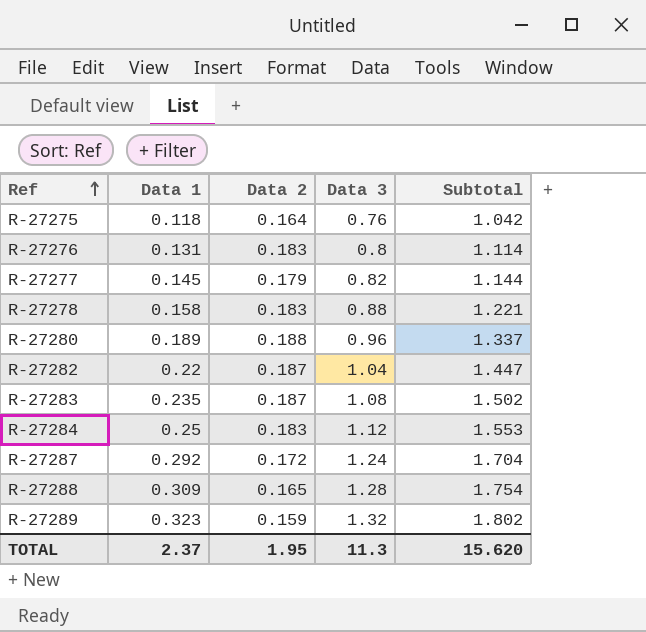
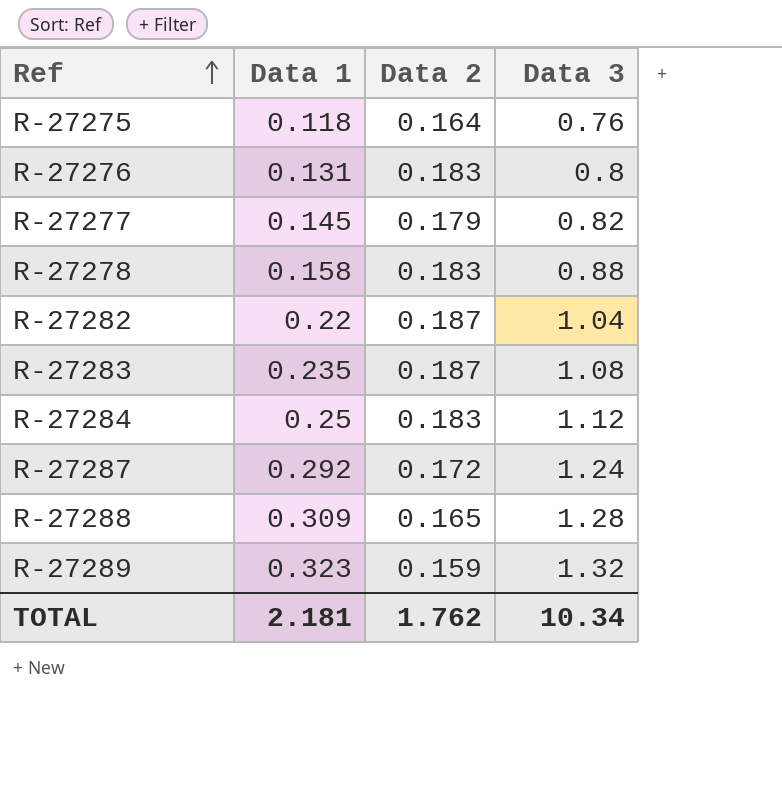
column Subtotal | formula: [Data 1] + [Data 2] + [Data 3] -> none
row R-27280: 0.189 | 0.188 | 0.96 | 1.337 -> none
TOTAL | Data 1: 2.37 -> 2.181
TOTAL | Data 2: 1.95 -> 1.762
TOTAL | Data 3: 11.3 -> 10.34

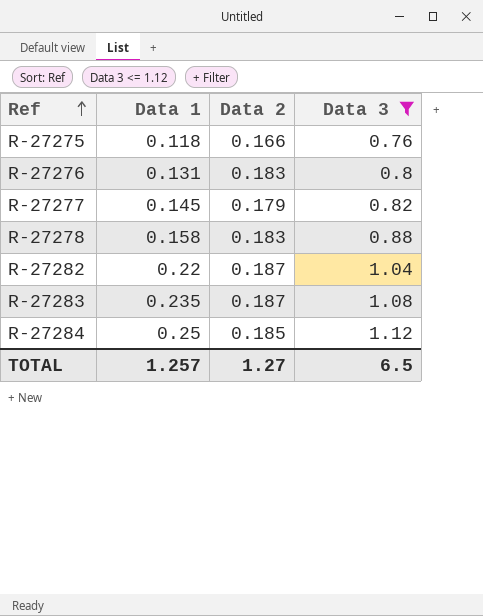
filter: none -> Data 3 <= 1.12
R-27275 | Data 2: 0.164 -> 0.166
R-27284 | Data 2: 0.183 -> 0.185
TOTAL | Data 1: 2.181 -> 1.257
TOTAL | Data 2: 1.762 -> 1.27
TOTAL | Data 3: 10.34 -> 6.5

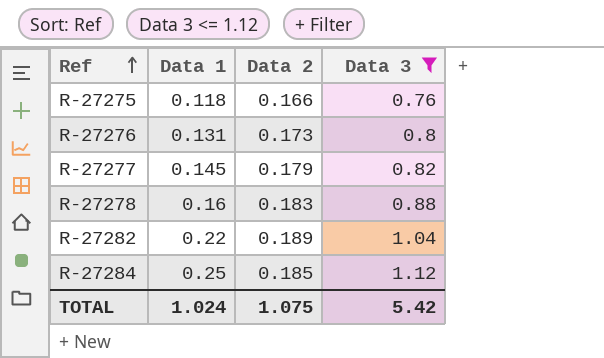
row R-27283: 0.235 | 0.187 | 1.08 -> none
R-27276 | Data 2: 0.183 -> 0.173
R-27278 | Data 1: 0.158 -> 0.16
R-27282 | Data 2: 0.187 -> 0.189
TOTAL | Data 1: 1.257 -> 1.024
TOTAL | Data 2: 1.27 -> 1.075
TOTAL | Data 3: 6.5 -> 5.42

